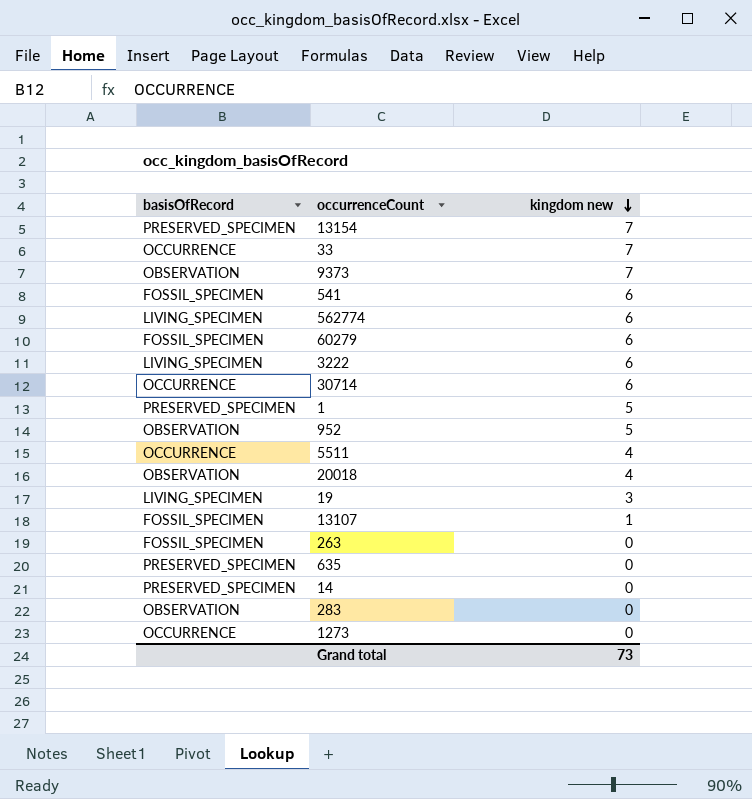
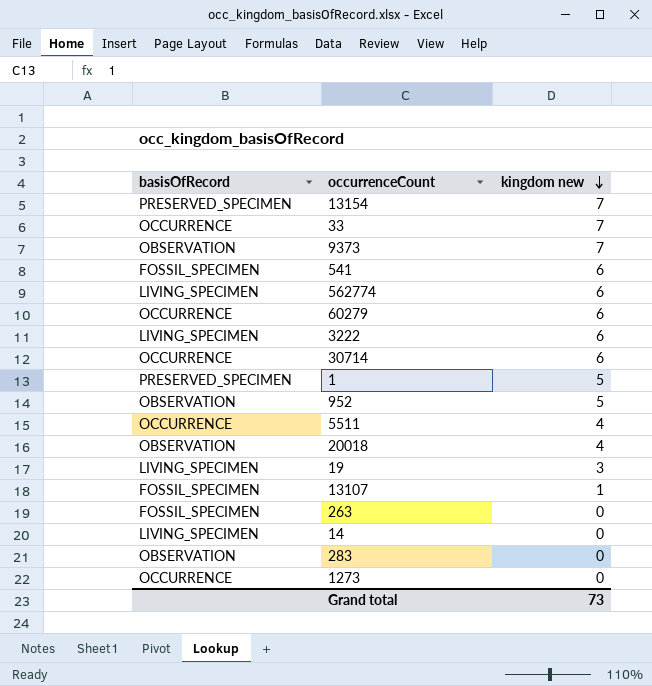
row 635: PRESERVED_SPECIMEN | 0 -> none
60279 | basisOfRecord: FOSSIL_SPECIMEN -> OCCURRENCE
14 | basisOfRecord: PRESERVED_SPECIMEN -> LIVING_SPECIMEN

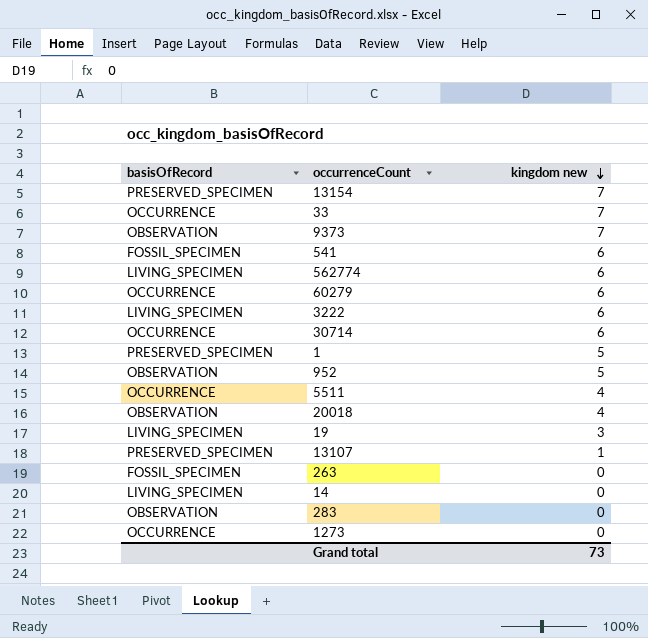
13107 | basisOfRecord: FOSSIL_SPECIMEN -> PRESERVED_SPECIMEN

